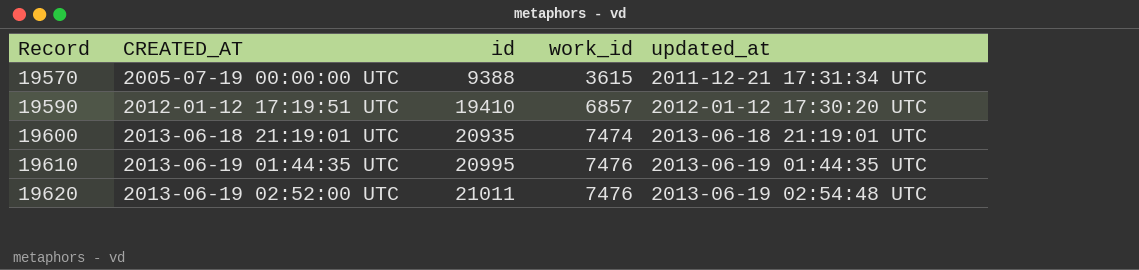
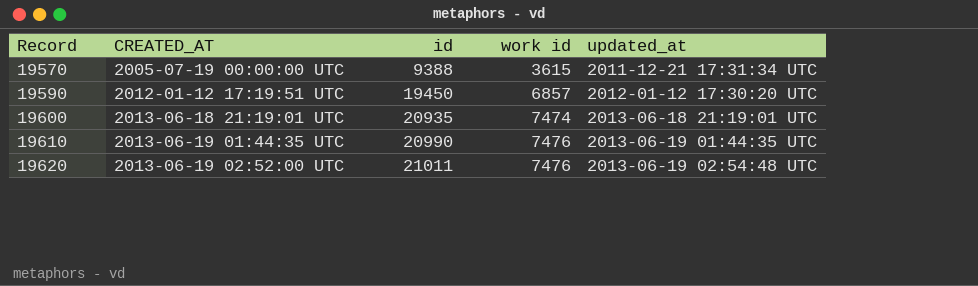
column name: work_id -> work id
19590 | id: 19410 -> 19450
19610 | id: 20995 -> 20990

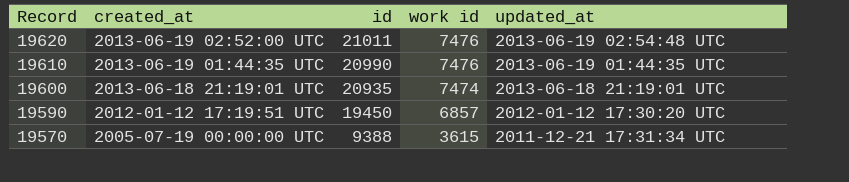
row order: Record ascending -> Record descending
column name: CREATED_AT -> created_at

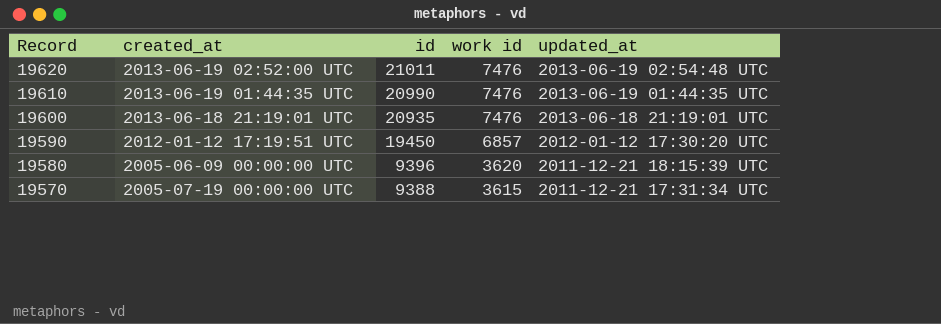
19600 | work id: 7474 -> 7476
row 19580: none -> 2005-06-09 00:00:00 UTC | 9396 | 3620 | 2011-12-21 18:15:39 UTC

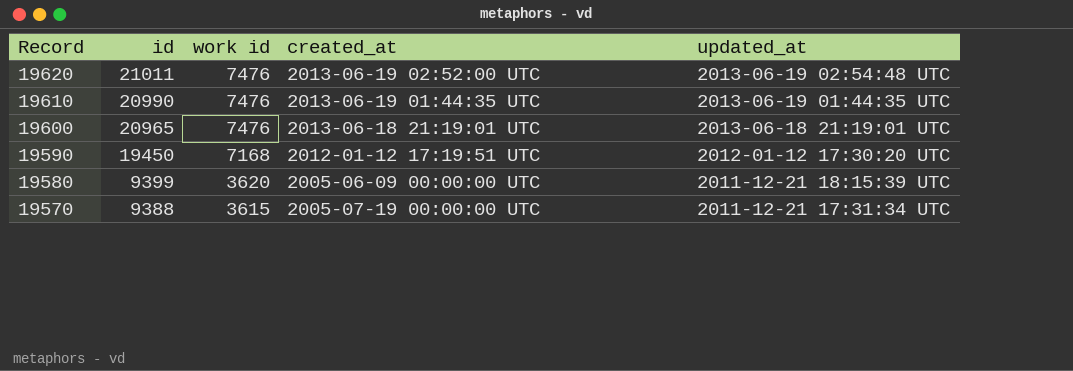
column created_at | position: 2 -> 4
19600 | id: 20935 -> 20965
19590 | work id: 6857 -> 7168
19580 | id: 9396 -> 9399

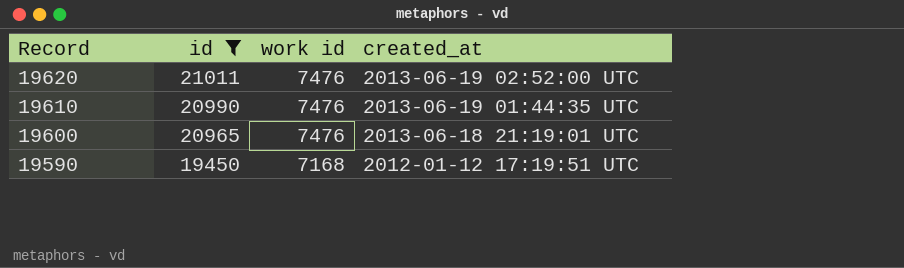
filter: none -> id >= 19450
column updated_at | position: 5 -> none

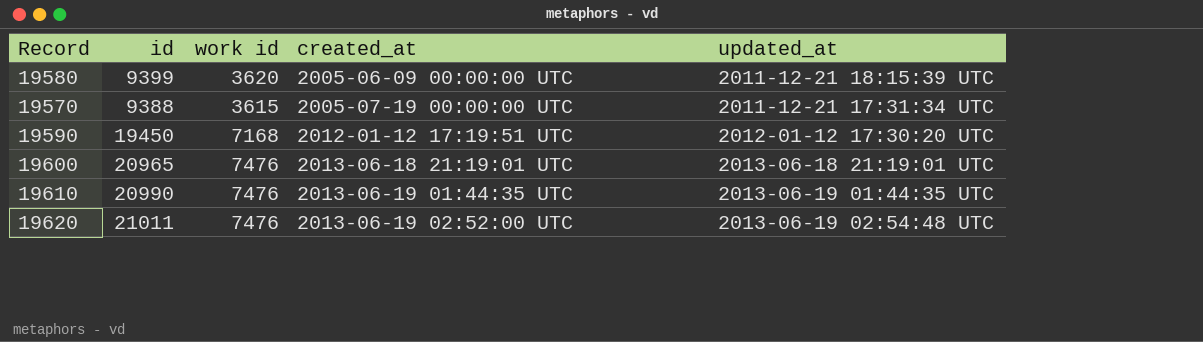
filter: id >= 19450 -> none
row order: Record descending -> created_at ascending
column updated_at | position: none -> 5

